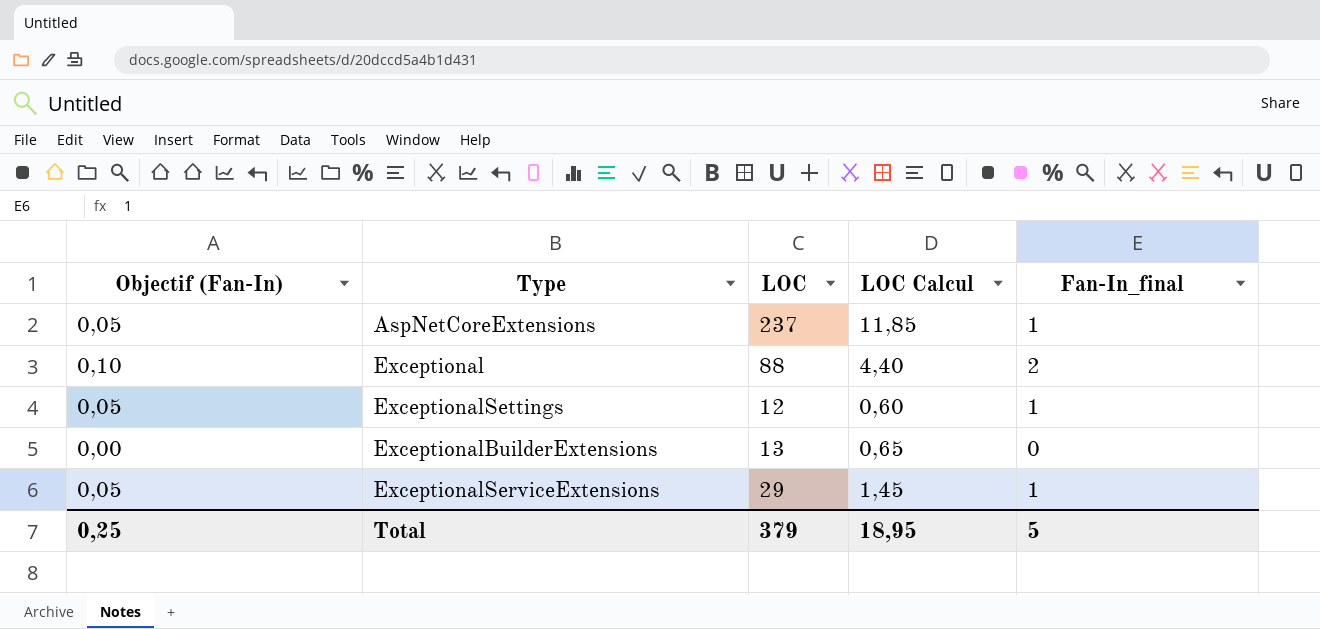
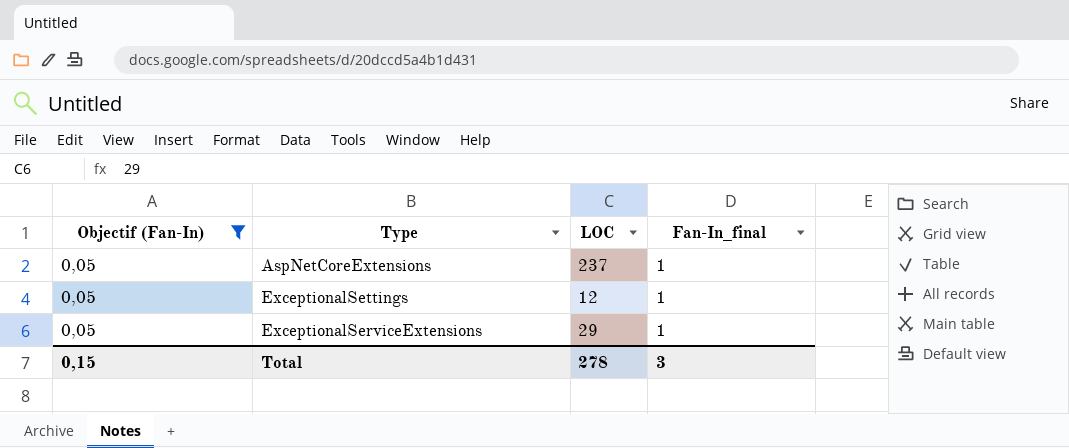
filter: none -> Objectif (Fan-In) = 0,05
column LOC Calcul | formula: [LOC] * 0,05 -> none
Total | Objectif (Fan-In): 0,25 -> 0,15
Total | LOC: 379 -> 278
Total | Fan-In_final: 5 -> 3

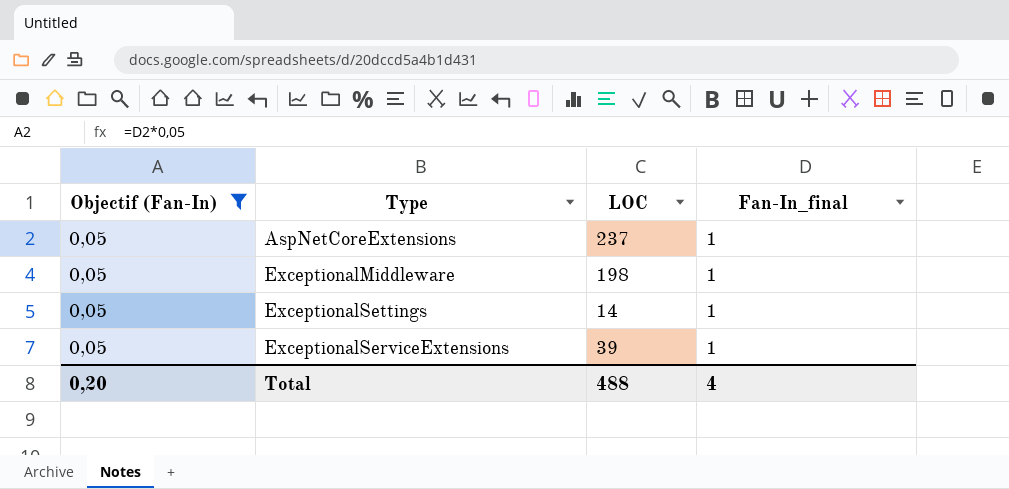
row ExceptionalMiddleware: none -> 0,05 | 198 | 1
ExceptionalSettings | LOC: 12 -> 14
ExceptionalServiceExtensions | LOC: 29 -> 39
Total | Objectif (Fan-In): 0,15 -> 0,20
Total | LOC: 278 -> 488
Total | Fan-In_final: 3 -> 4

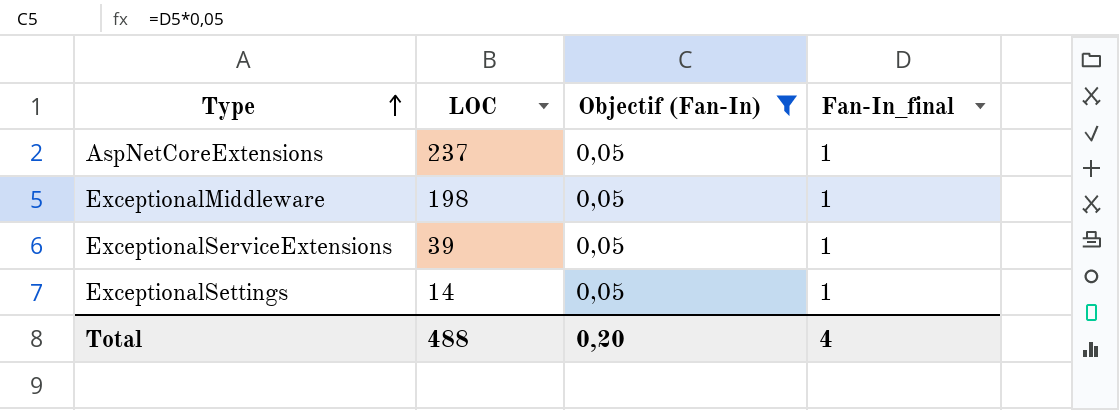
row order: none -> Type ascending
column Objectif (Fan-In) | position: 1 -> 3

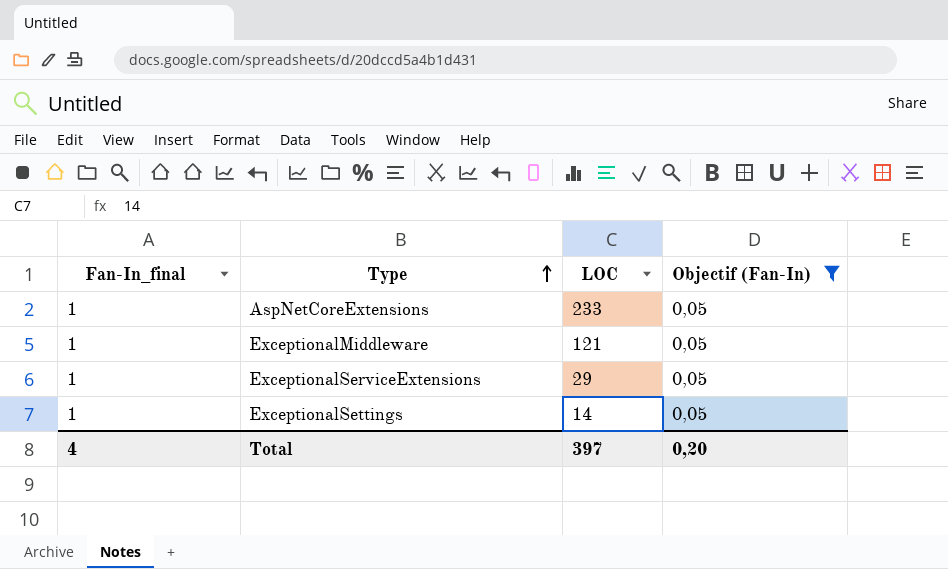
column Fan-In_final | position: 4 -> 1
AspNetCoreExtensions | LOC: 237 -> 233
ExceptionalMiddleware | LOC: 198 -> 121
ExceptionalServiceExtensions | LOC: 39 -> 29
Total | LOC: 488 -> 397

